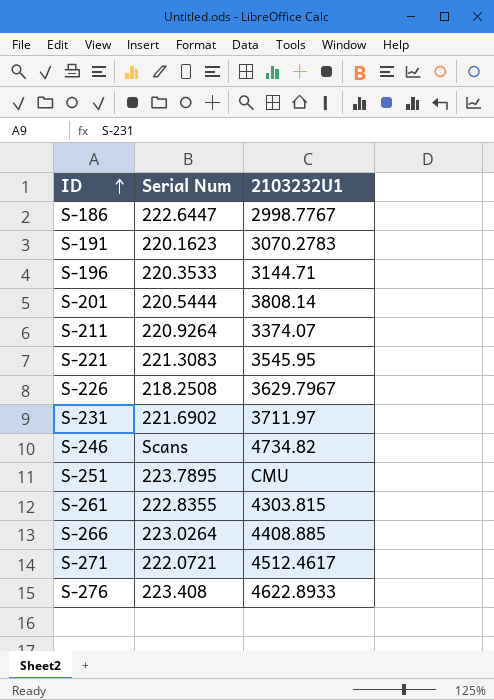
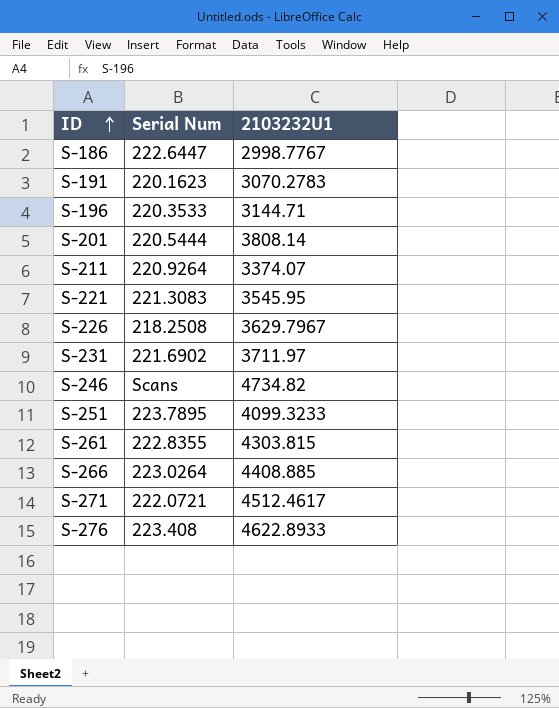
S-251 | 2103232U1: CMU -> 4099.3233

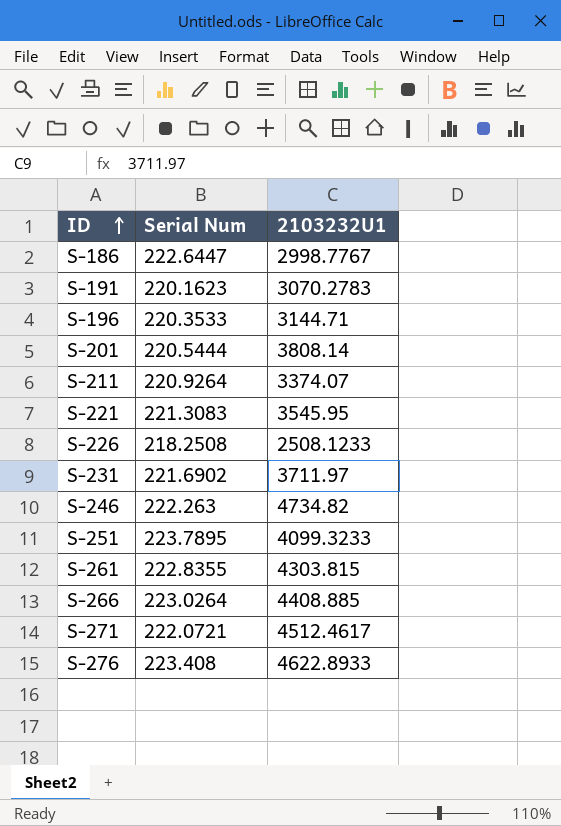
S-226 | 2103232U1: 3629.7967 -> 2508.1233
S-246 | Serial Num: Scans -> 222.263

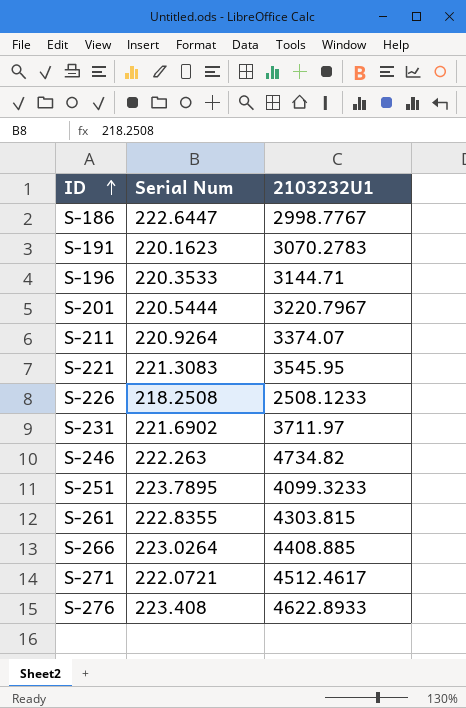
S-201 | 2103232U1: 3808.14 -> 3220.7967

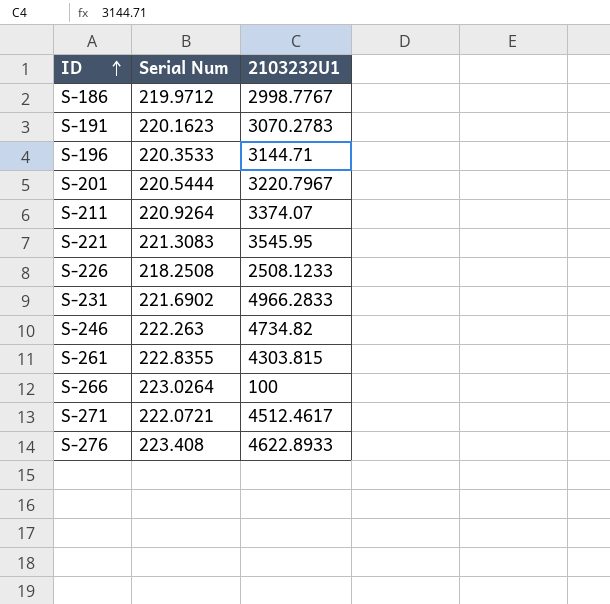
row S-251: 223.7895 | 4099.3233 -> none
S-186 | Serial Num: 222.6447 -> 219.9712
S-231 | 2103232U1: 3711.97 -> 4966.2833
S-266 | 2103232U1: 4408.885 -> 100

